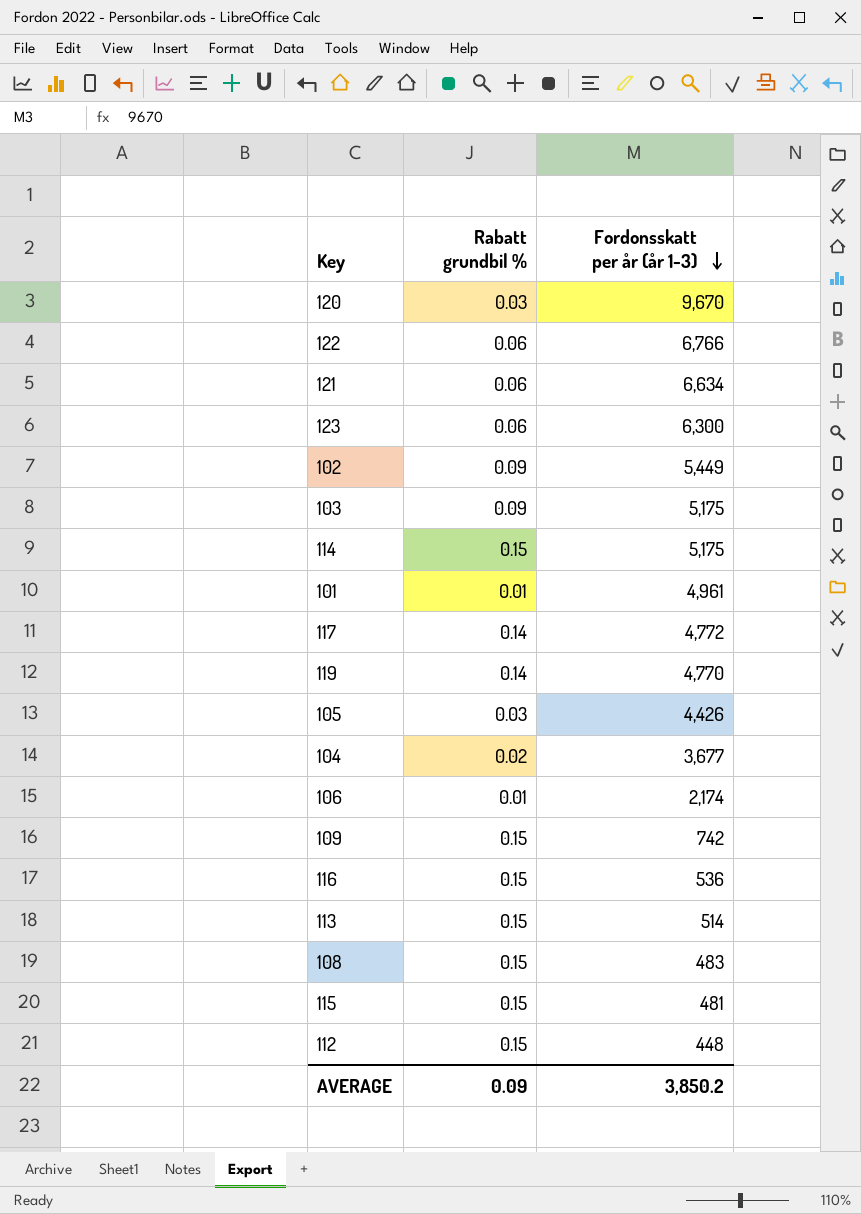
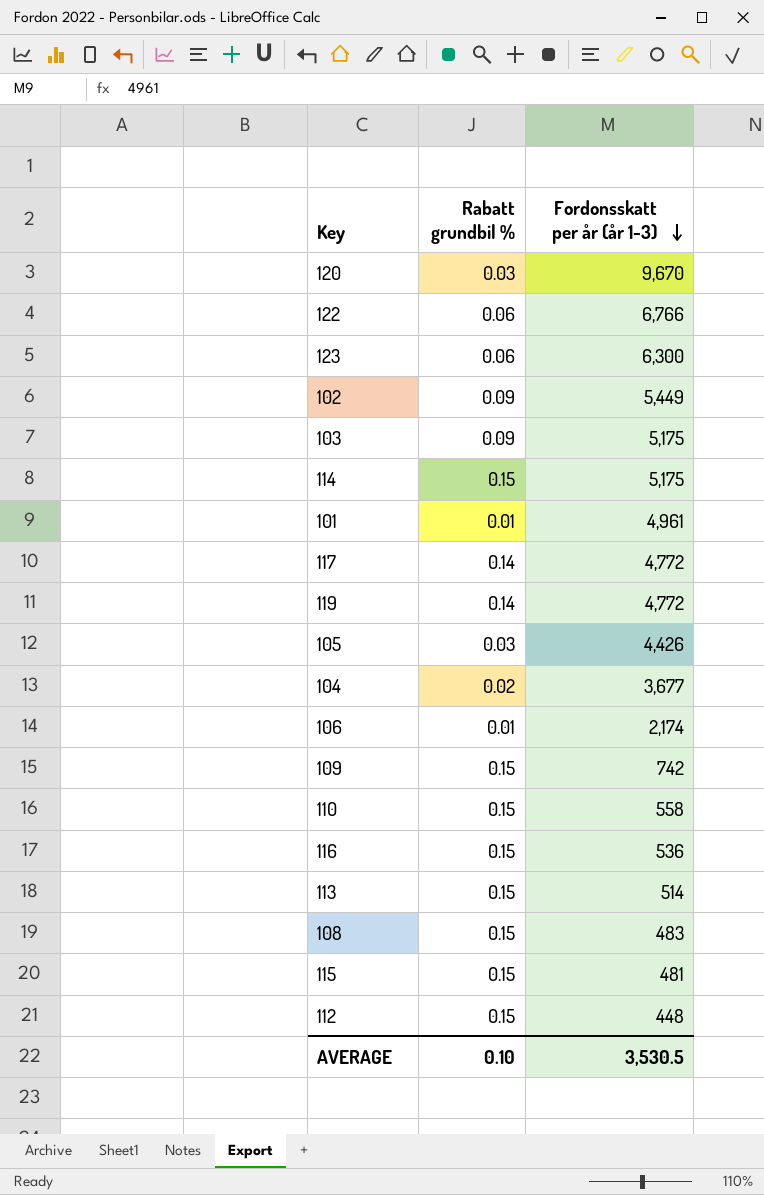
row 121: 0.06 | 6,634 -> none
119 | Fordonsskatt per år (år 1-3): 4,770 -> 4,772
row 110: none -> 0.15 | 558
AVERAGE | Rabatt grundbil %: 0.09 -> 0.10
AVERAGE | Fordonsskatt per år (år 1-3): 3,850.2 -> 3,530.5

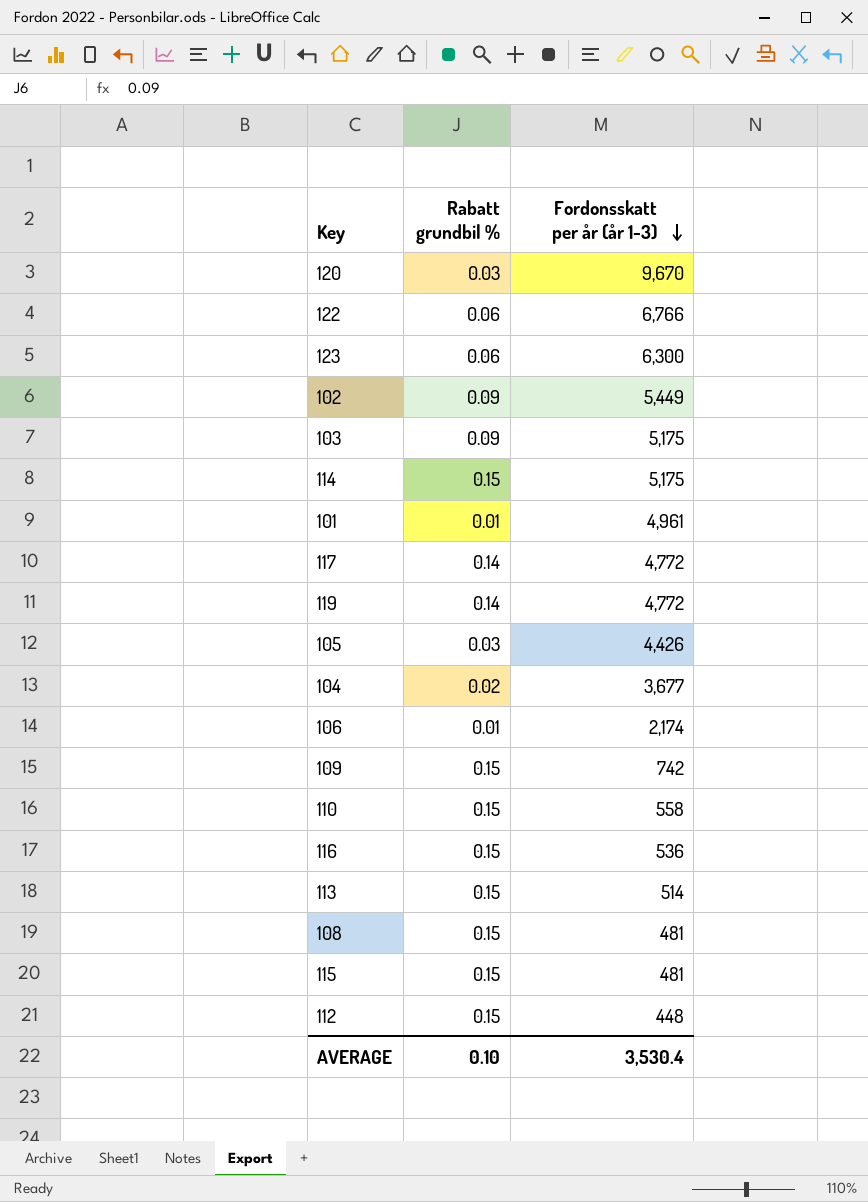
108 | Fordonsskatt per år (år 1-3): 483 -> 481
AVERAGE | Fordonsskatt per år (år 1-3): 3,530.5 -> 3,530.4

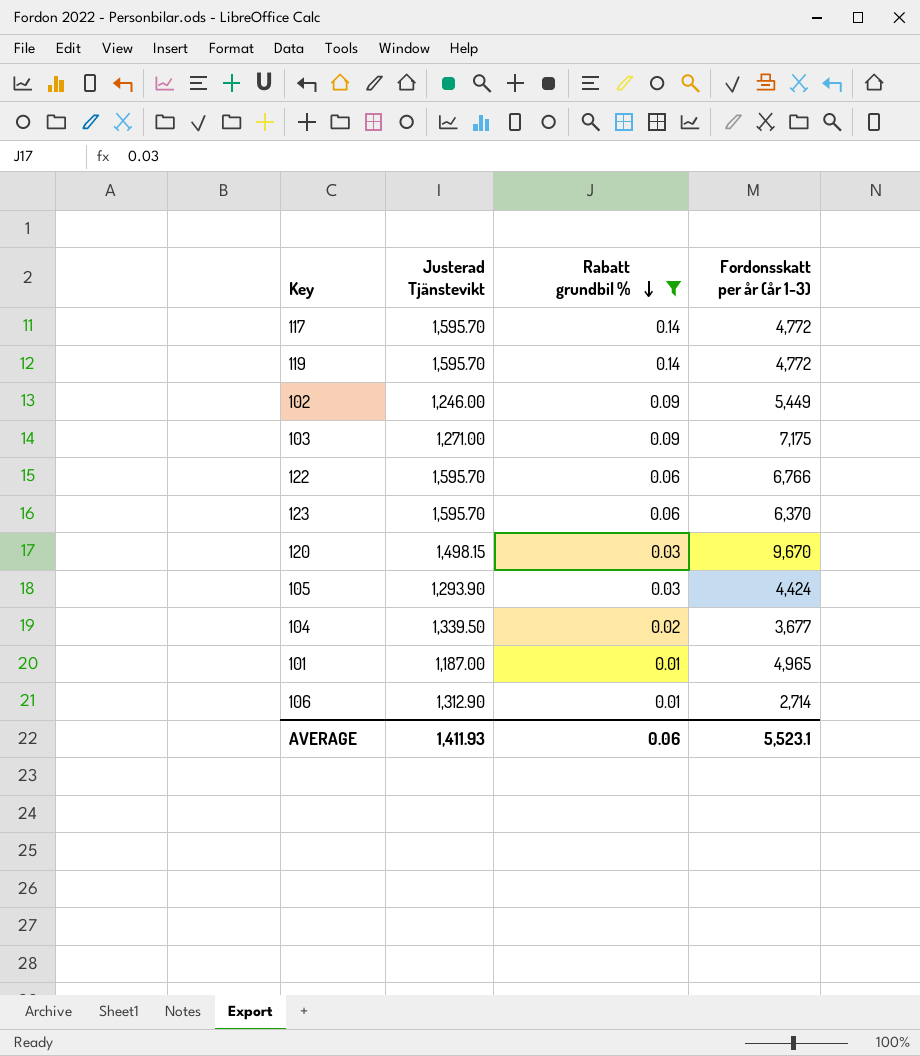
filter: none -> Rabatt grundbil % != 0.15
row order: Fordonsskatt per år (år 1-3) descending -> Rabatt grundbil % descending
column Justerad Tjänstevikt | position: none -> 2
103 | Fordonsskatt per år (år 1-3): 5,175 -> 7,175
123 | Fordonsskatt per år (år 1-3): 6,300 -> 6,370
105 | Fordonsskatt per år (år 1-3): 4,426 -> 4,424
101 | Fordonsskatt per år (år 1-3): 4,961 -> 4,965
106 | Fordonsskatt per år (år 1-3): 2,174 -> 2,714
AVERAGE | Rabatt grundbil %: 0.10 -> 0.06
AVERAGE | Fordonsskatt per år (år 1-3): 3,530.4 -> 5,523.1

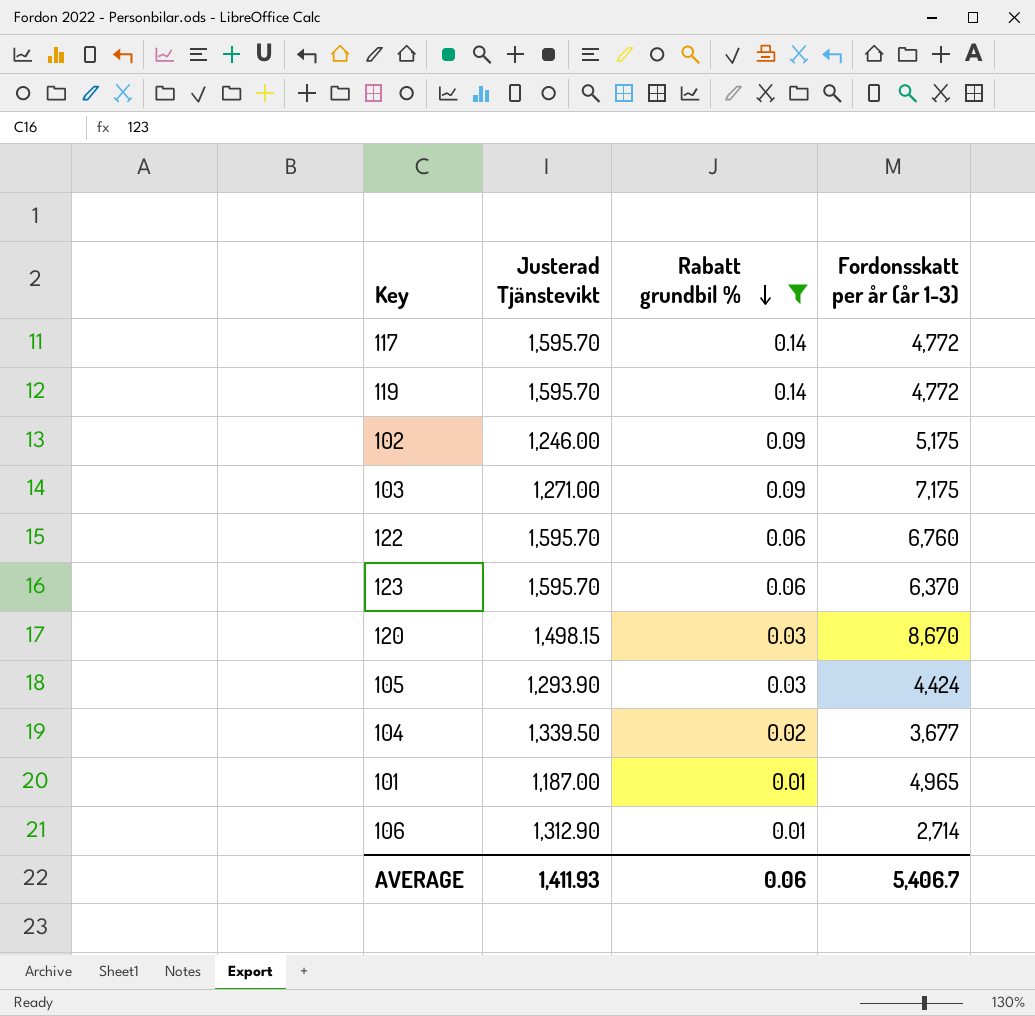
102 | Fordonsskatt per år (år 1-3): 5,449 -> 5,175
122 | Fordonsskatt per år (år 1-3): 6,766 -> 6,760
120 | Fordonsskatt per år (år 1-3): 9,670 -> 8,670
AVERAGE | Fordonsskatt per år (år 1-3): 5,523.1 -> 5,406.7

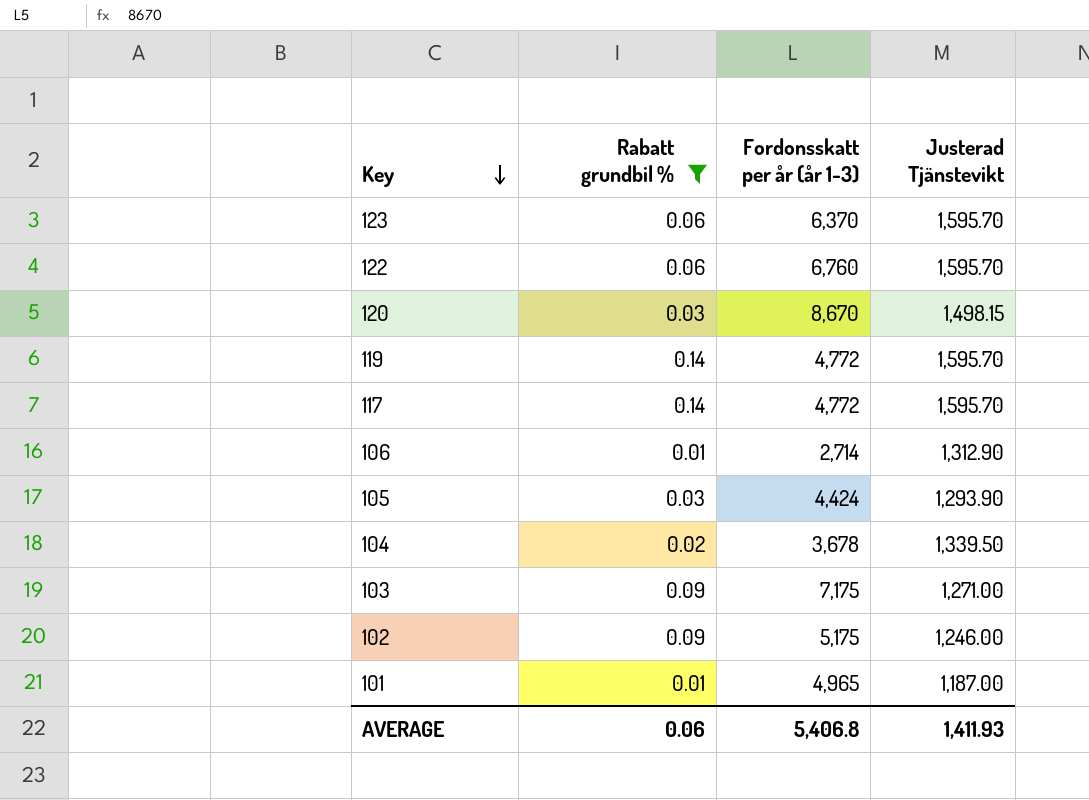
row order: Rabatt grundbil % descending -> Key descending
column Justerad Tjänstevikt | position: 2 -> 4
104 | Fordonsskatt per år (år 1-3): 3,677 -> 3,678
AVERAGE | Fordonsskatt per år (år 1-3): 5,406.7 -> 5,406.8

